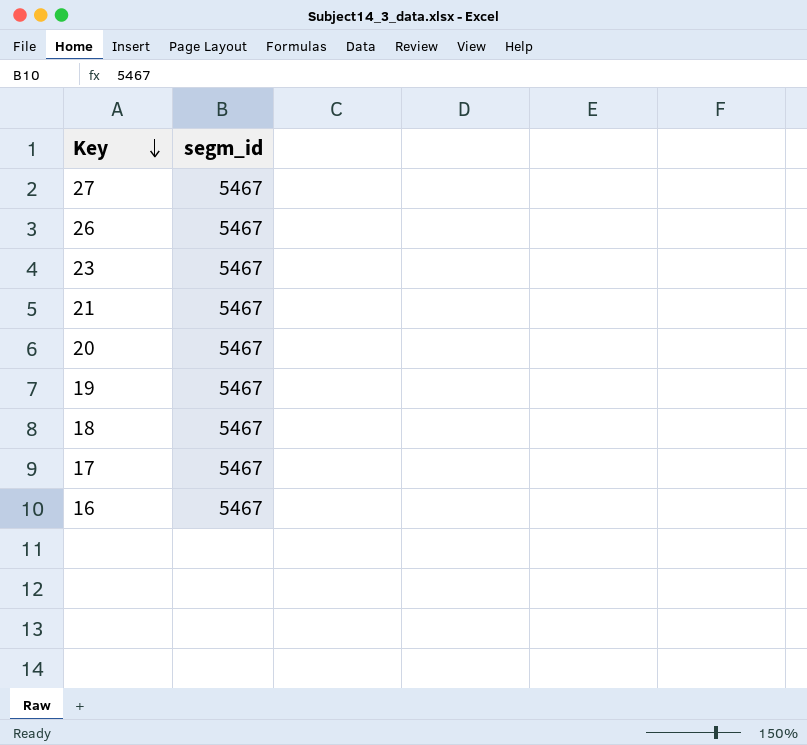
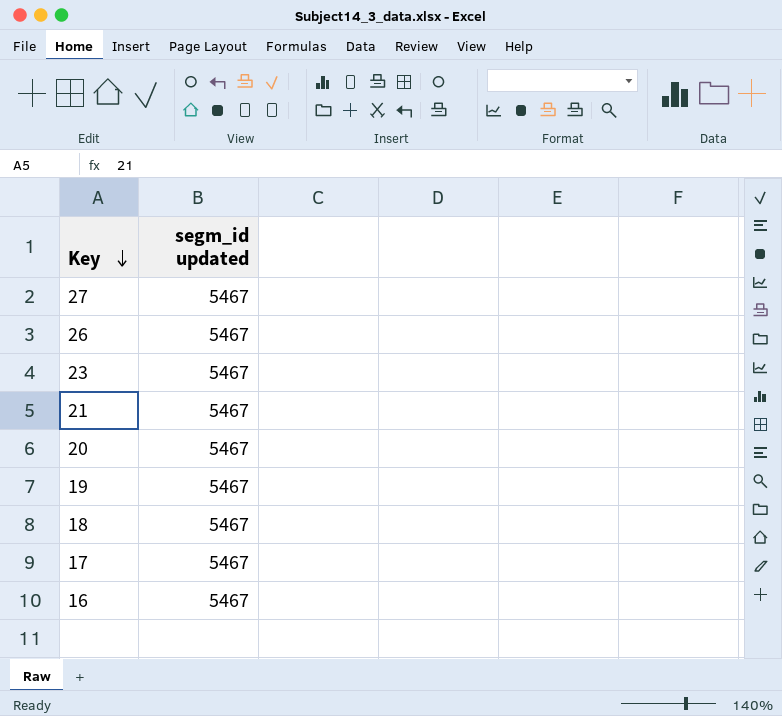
column name: segm_id -> segm_id updated

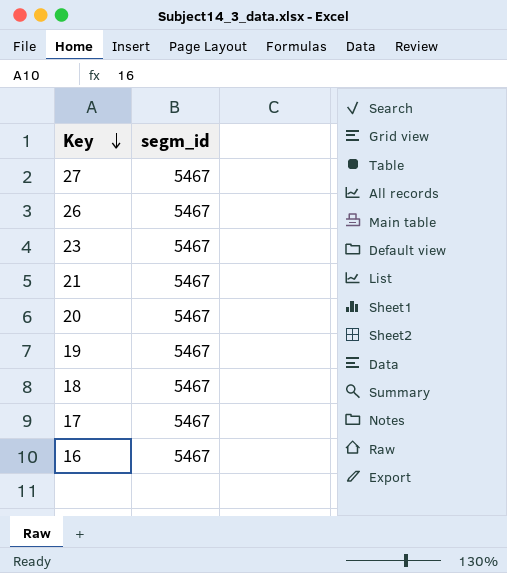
column name: segm_id updated -> segm_id

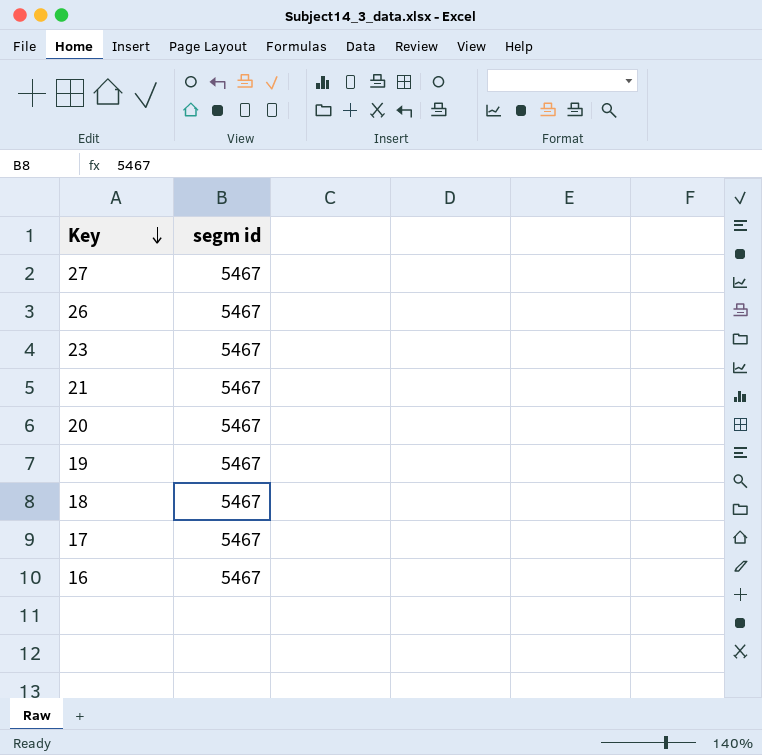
column name: segm_id -> segm id

